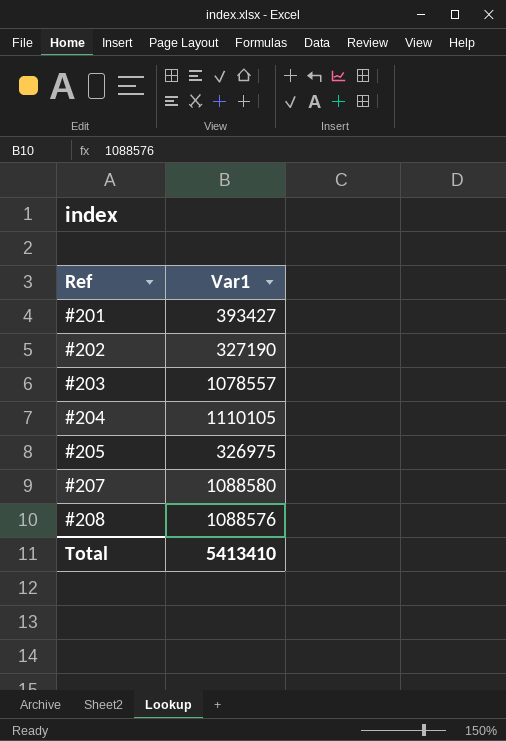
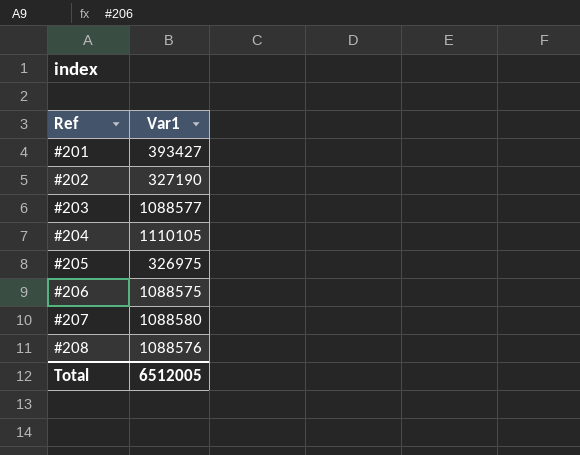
#203 | Var1: 1078557 -> 1088577
row #206: none -> 1088575
Total | Var1: 5413410 -> 6512005

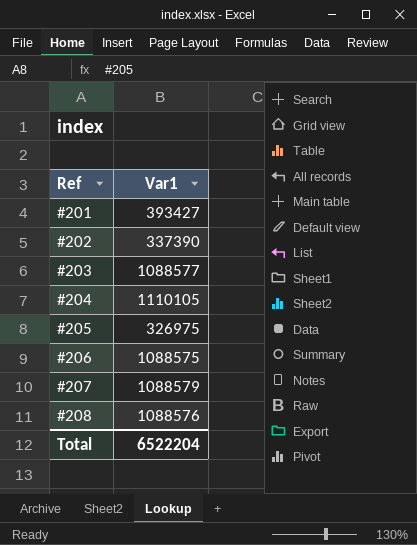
#202 | Var1: 327190 -> 337390
#207 | Var1: 1088580 -> 1088579
Total | Var1: 6512005 -> 6522204

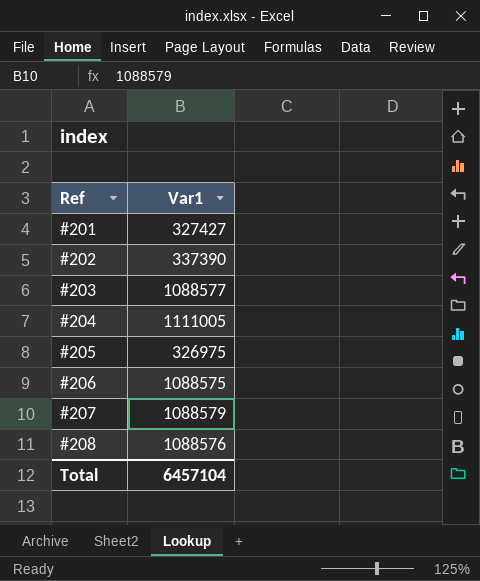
#201 | Var1: 393427 -> 327427
#204 | Var1: 1110105 -> 1111005
Total | Var1: 6522204 -> 6457104

